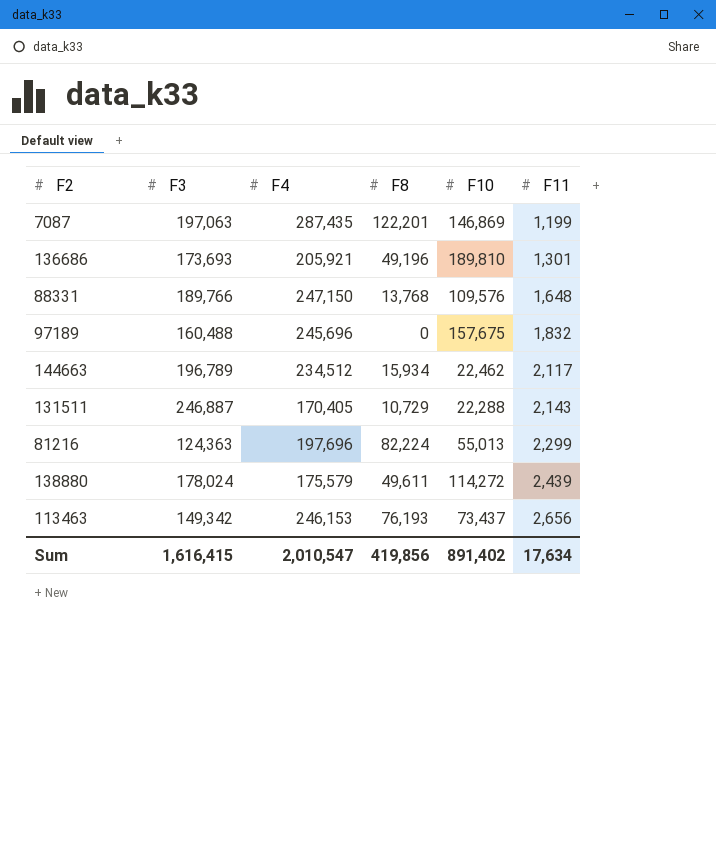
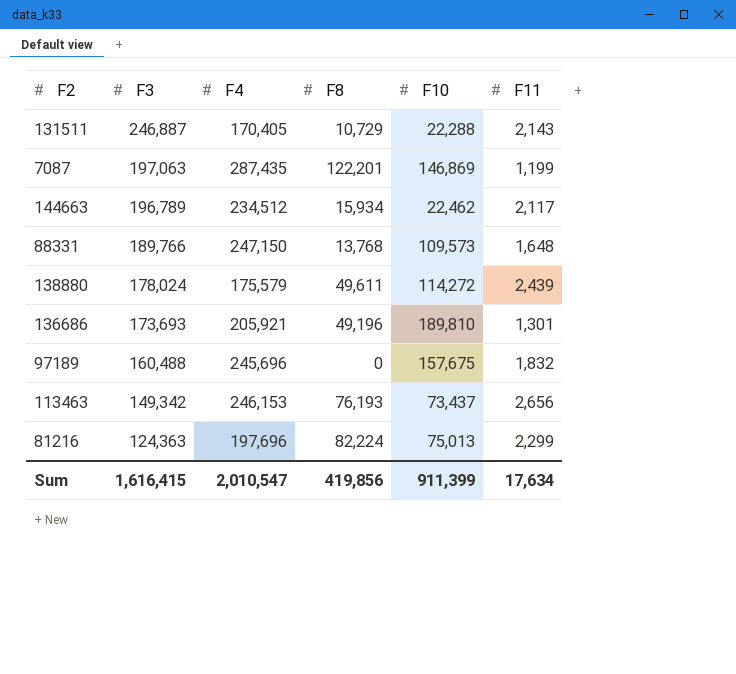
row order: F11 ascending -> F3 descending
88331 | F10: 109,576 -> 109,573
81216 | F10: 55,013 -> 75,013
Sum | F10: 891,402 -> 911,399

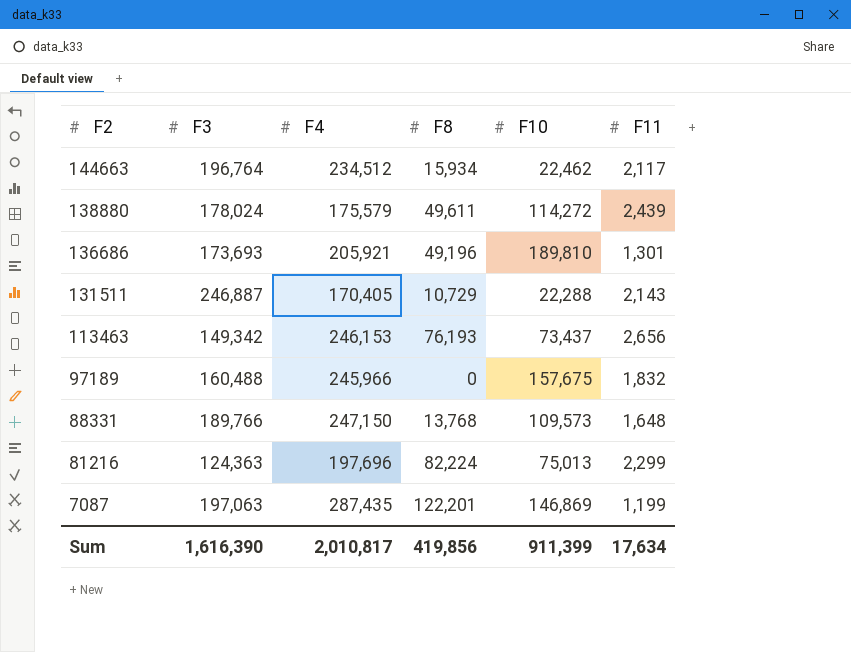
row order: F3 descending -> F2 descending
144663 | F3: 196,789 -> 196,764
97189 | F4: 245,696 -> 245,966
Sum | F3: 1,616,415 -> 1,616,390
Sum | F4: 2,010,547 -> 2,010,817

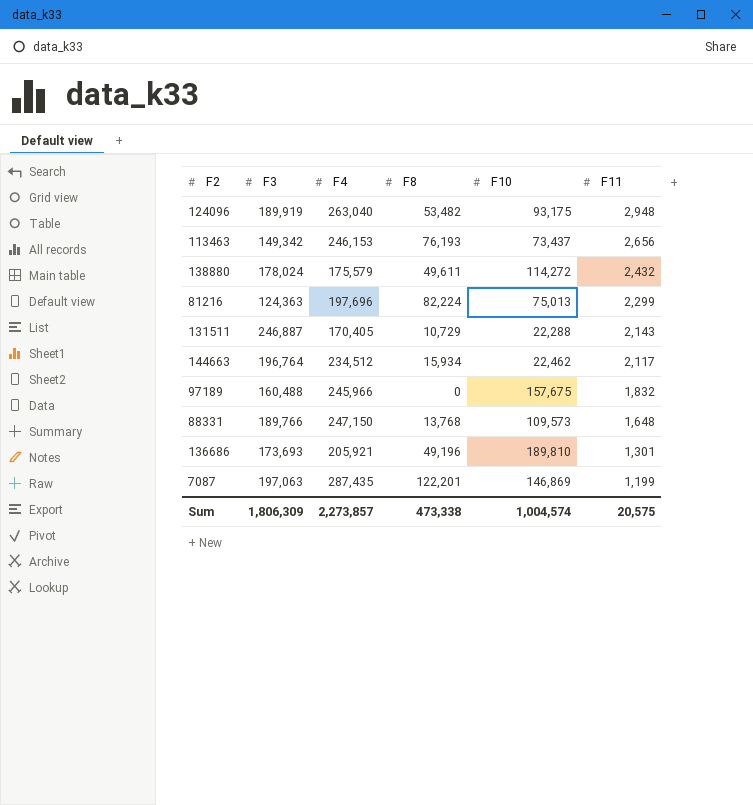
row order: F2 descending -> F11 descending
row 124096: none -> 189,919 | 263,040 | 53,482 | 93,175 | 2,948
138880 | F11: 2,439 -> 2,432
Sum | F3: 1,616,390 -> 1,806,309
Sum | F4: 2,010,817 -> 2,273,857
Sum | F8: 419,856 -> 473,338
Sum | F10: 911,399 -> 1,004,574
Sum | F11: 17,634 -> 20,575

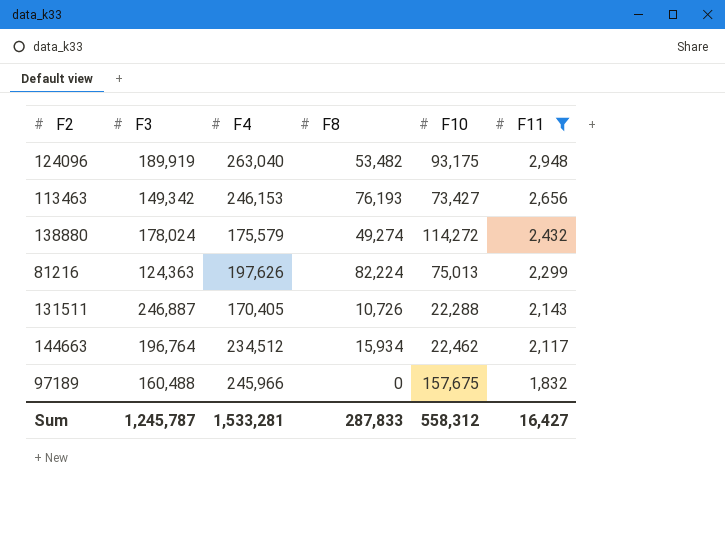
filter: none -> F11 >= 1,832
113463 | F10: 73,437 -> 73,427
138880 | F8: 49,611 -> 49,274
81216 | F4: 197,696 -> 197,626
131511 | F8: 10,729 -> 10,726
Sum | F3: 1,806,309 -> 1,245,787
Sum | F4: 2,273,857 -> 1,533,281
Sum | F8: 473,338 -> 287,833
Sum | F10: 1,004,574 -> 558,312
Sum | F11: 20,575 -> 16,427

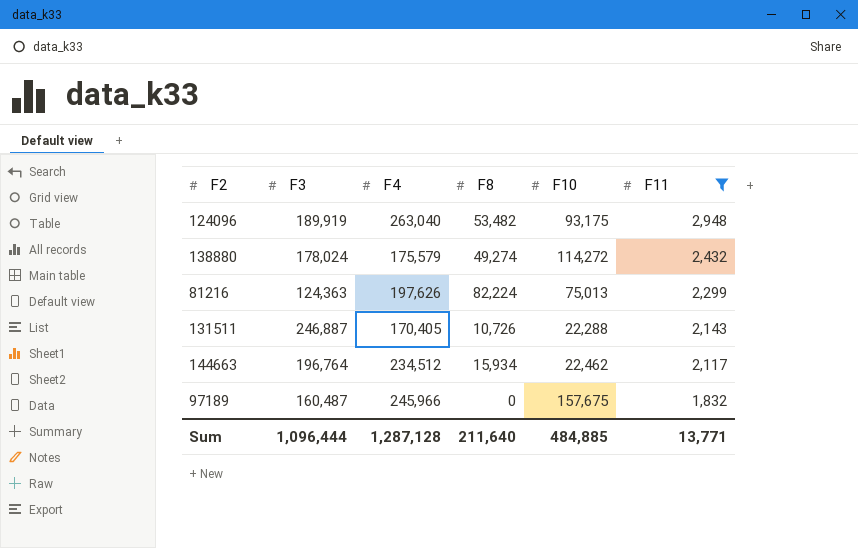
row 113463: 149,342 | 246,153 | 76,193 | 73,427 | 2,656 -> none
97189 | F3: 160,488 -> 160,487
Sum | F3: 1,245,787 -> 1,096,444
Sum | F4: 1,533,281 -> 1,287,128
Sum | F8: 287,833 -> 211,640
Sum | F10: 558,312 -> 484,885
Sum | F11: 16,427 -> 13,771

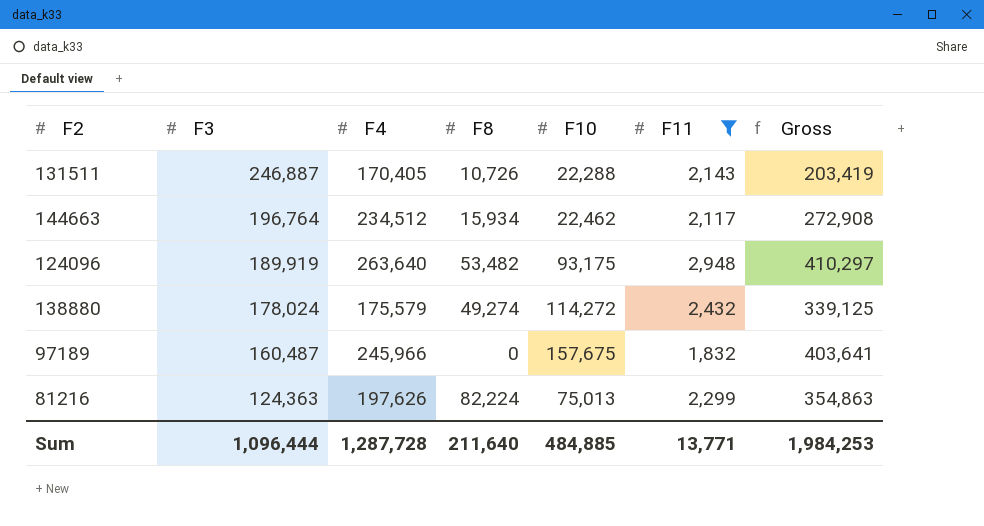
row order: F11 descending -> F3 descending
column Gross | formula: none -> [F4] + [F8] + [F10]
124096 | F4: 263,040 -> 263,640
Sum | F4: 1,287,128 -> 1,287,728

